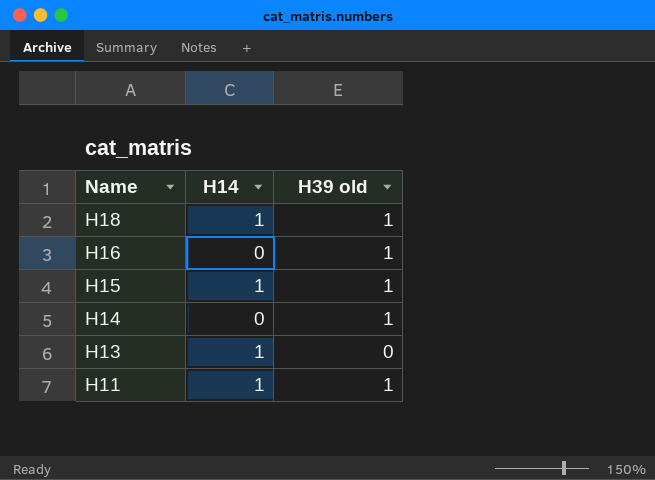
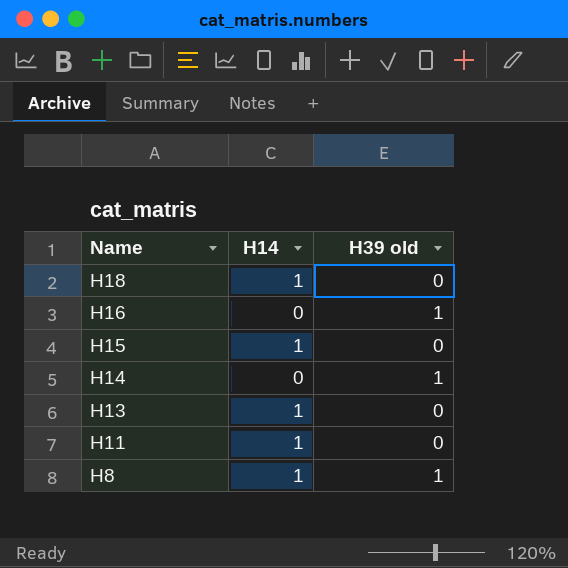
H18 | H39 old: 1 -> 0
H15 | H39 old: 1 -> 0
H11 | H39 old: 1 -> 0
row H8: none -> 1 | 1

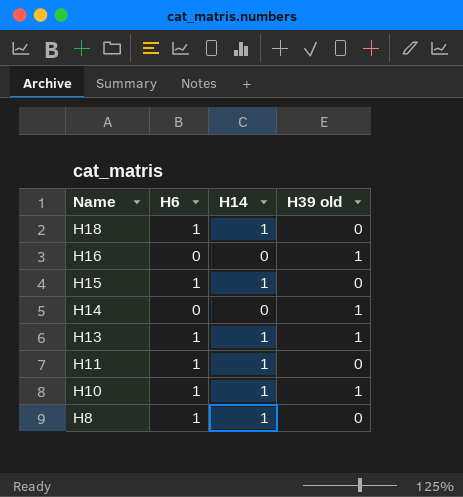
column H6 | position: none -> 2
H13 | H39 old: 0 -> 1
row H10: none -> 1 | 1 | 1
H8 | H39 old: 1 -> 0

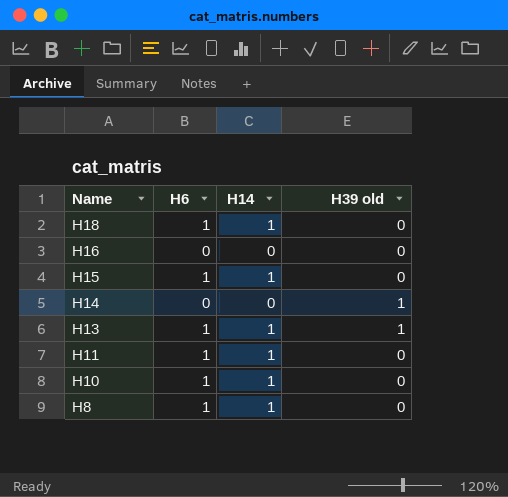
H16 | H39 old: 1 -> 0
H10 | H39 old: 1 -> 0

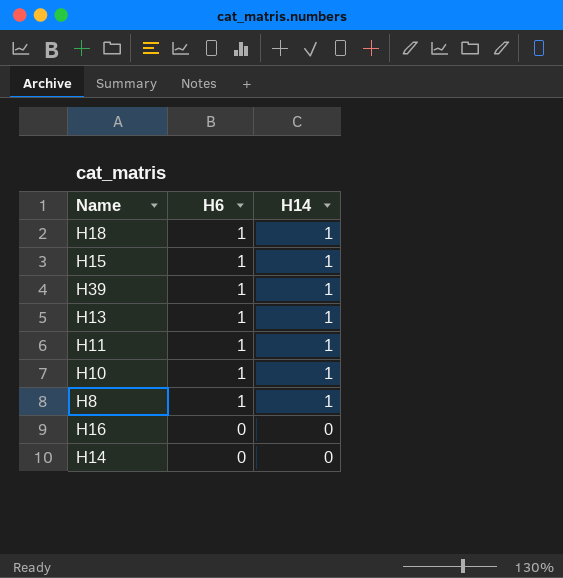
row order: Name descending -> H6 descending
column H39 old | position: 4 -> none
row H39: none -> 1 | 1

